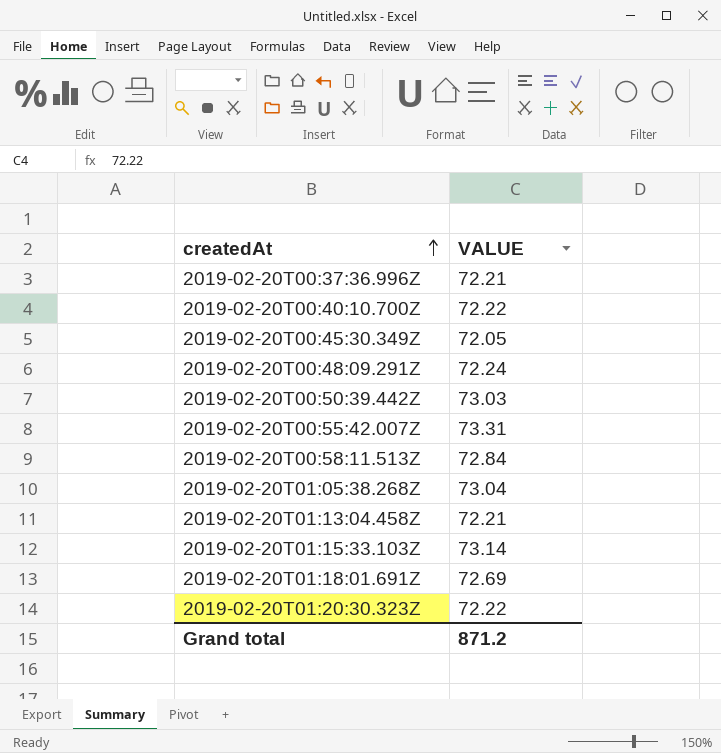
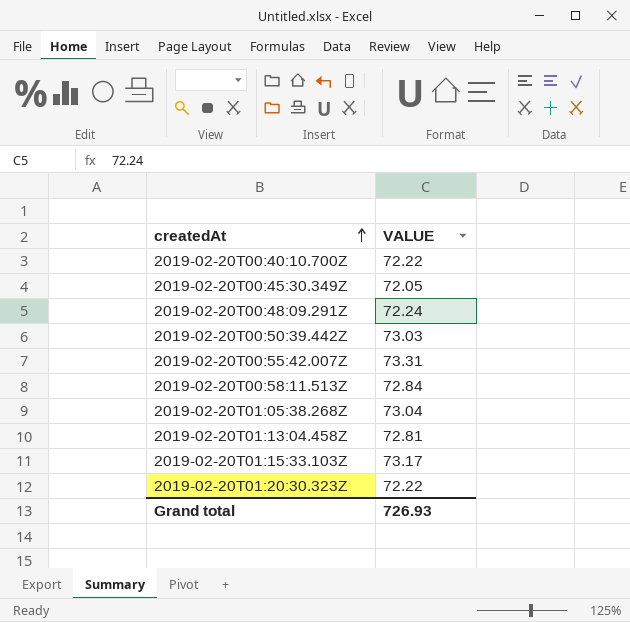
row 2019-02-20T00:37:36.996Z: 72.21 -> none
row 2019-02-20T01:18:01.691Z: 72.69 -> none
2019-02-20T01:13:04.458Z | VALUE: 72.21 -> 72.81
2019-02-20T01:15:33.103Z | VALUE: 73.14 -> 73.17
Grand total | VALUE: 871.2 -> 726.93

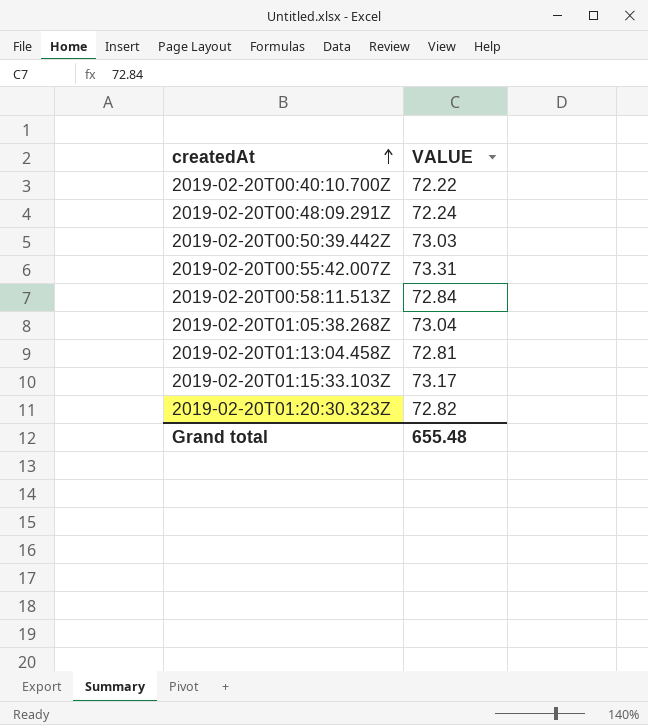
row 2019-02-20T00:45:30.349Z: 72.05 -> none
2019-02-20T01:20:30.323Z | VALUE: 72.22 -> 72.82
Grand total | VALUE: 726.93 -> 655.48

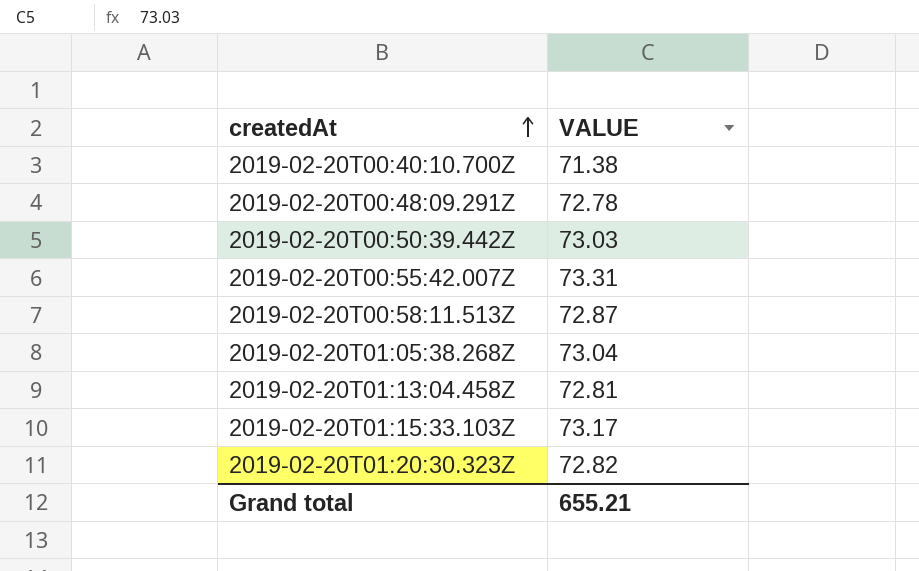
2019-02-20T00:40:10.700Z | VALUE: 72.22 -> 71.38
2019-02-20T00:48:09.291Z | VALUE: 72.24 -> 72.78
2019-02-20T00:58:11.513Z | VALUE: 72.84 -> 72.87
Grand total | VALUE: 655.48 -> 655.21

